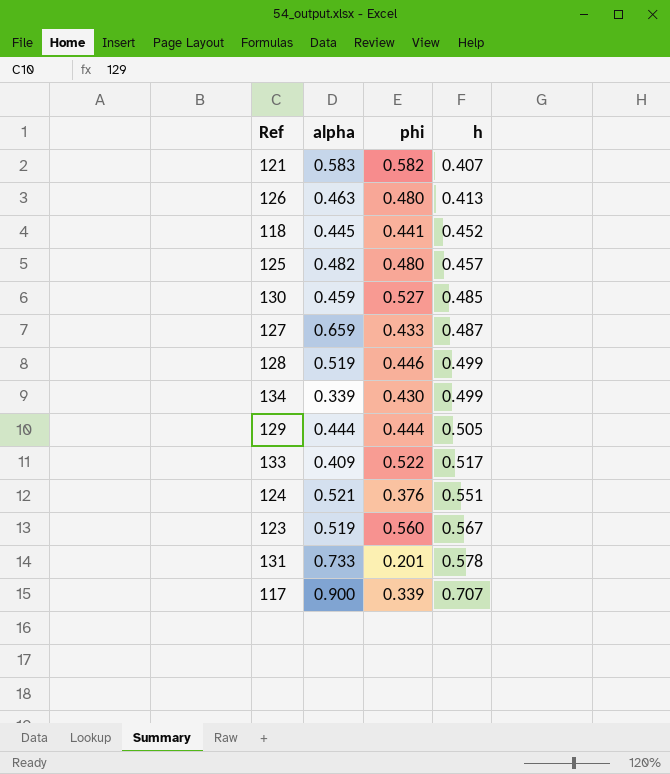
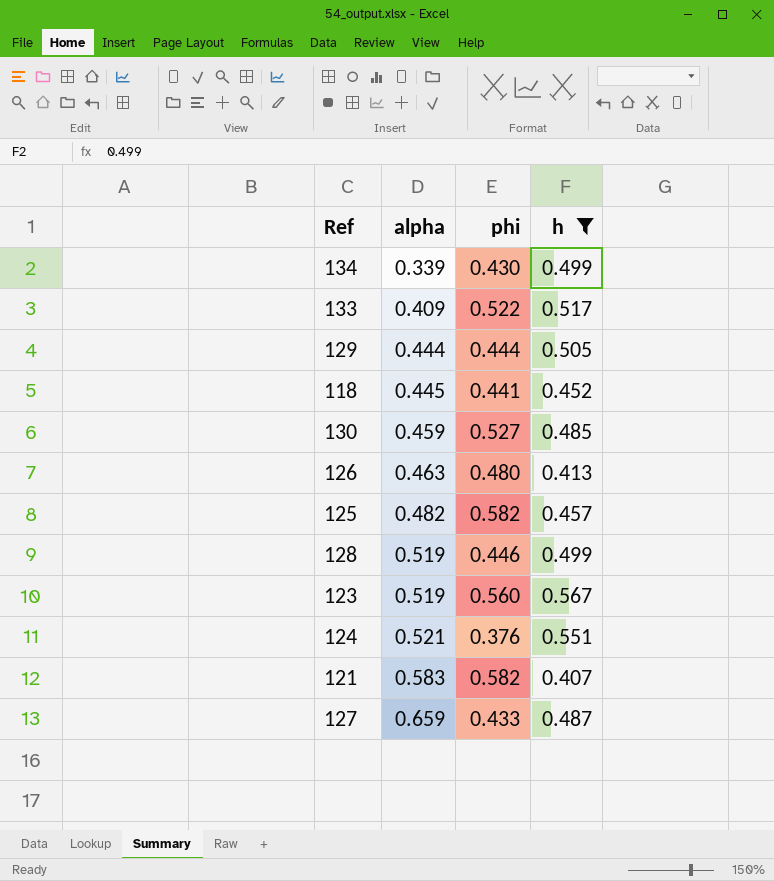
filter: none -> h <= 0.567
row order: h ascending -> alpha ascending
125 | phi: 0.480 -> 0.582

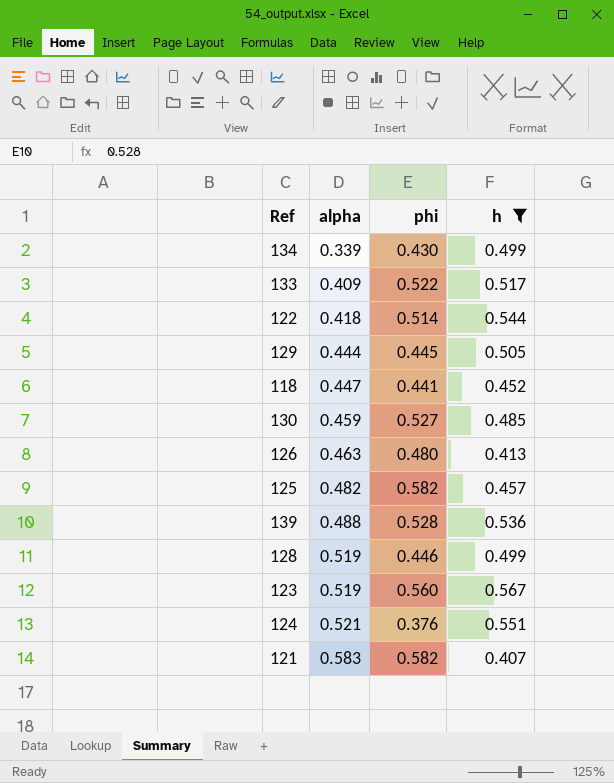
row 127: 0.659 | 0.433 | 0.487 -> none
row 122: none -> 0.418 | 0.514 | 0.544
129 | phi: 0.444 -> 0.445
118 | alpha: 0.445 -> 0.447
row 139: none -> 0.488 | 0.528 | 0.536

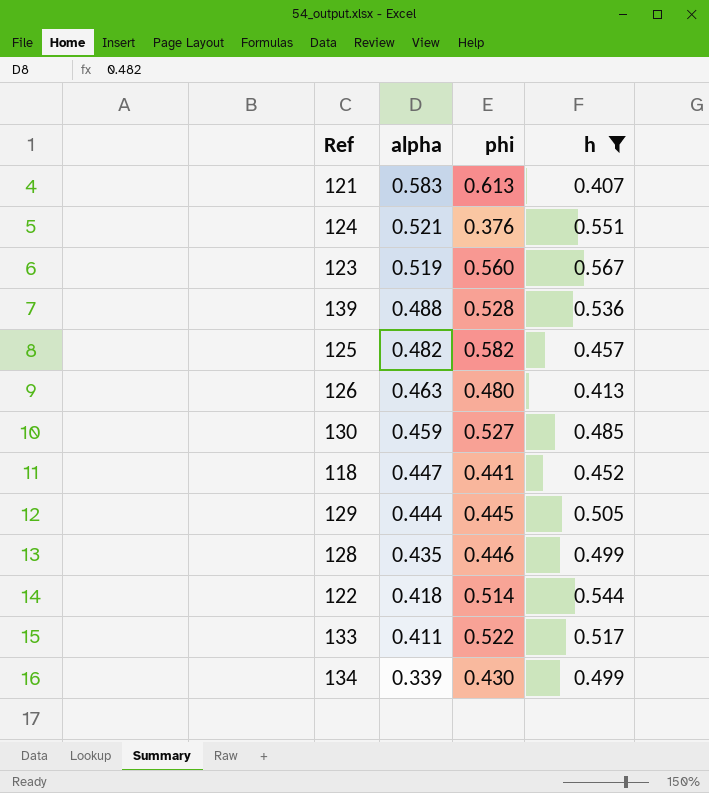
row order: alpha ascending -> alpha descending
121 | phi: 0.582 -> 0.613
128 | alpha: 0.519 -> 0.435
133 | alpha: 0.409 -> 0.411

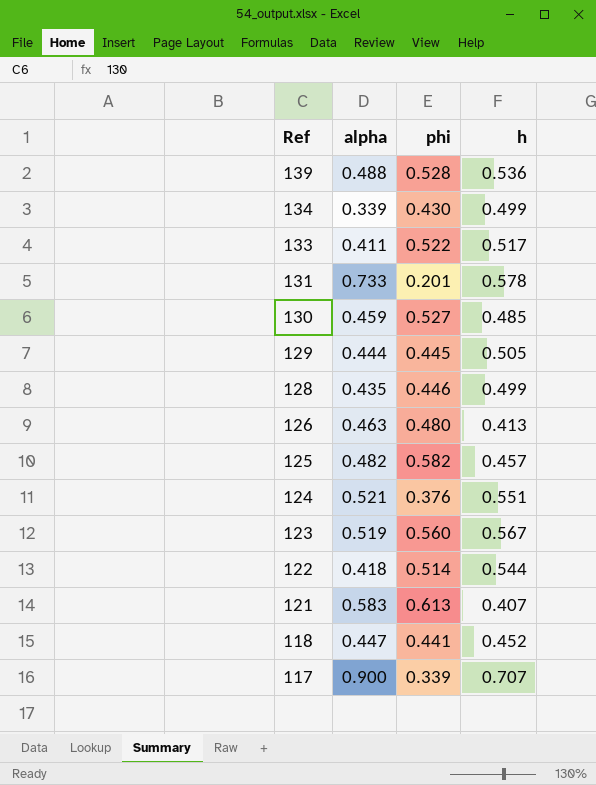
filter: h <= 0.567 -> none
row order: alpha descending -> Ref descending

